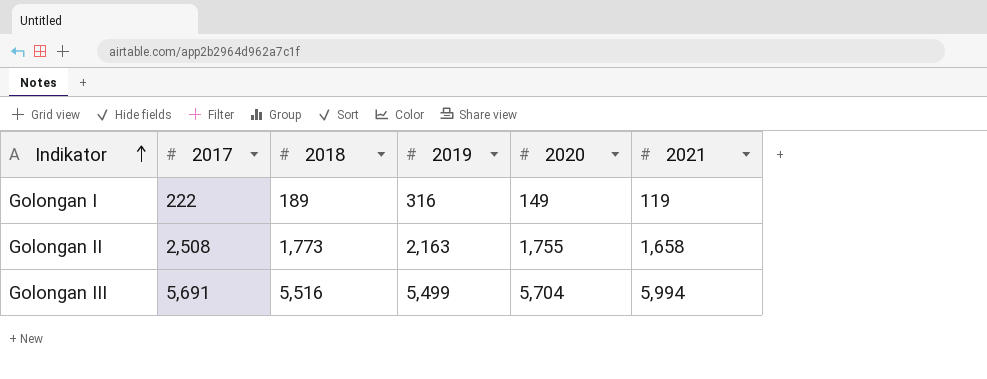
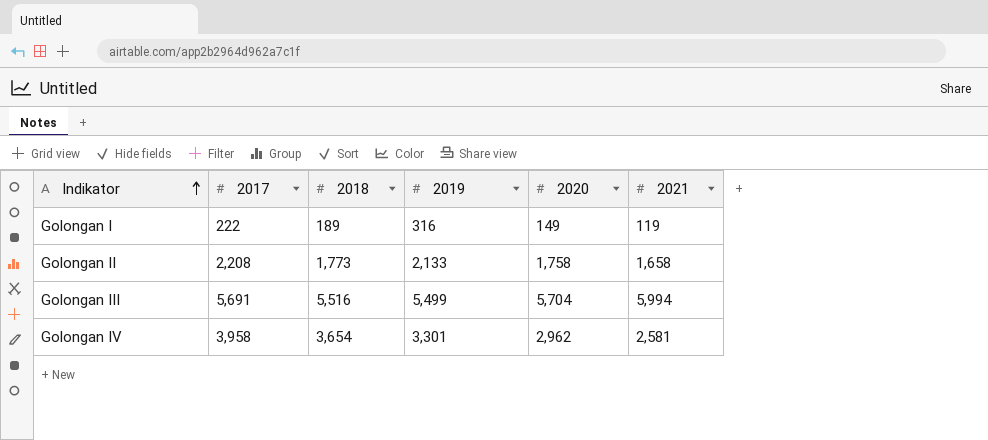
Golongan II | 2017: 2,508 -> 2,208
Golongan II | 2019: 2,163 -> 2,133
Golongan II | 2020: 1,755 -> 1,758
row Golongan IV: none -> 3,958 | 3,654 | 3,301 | 2,962 | 2,581

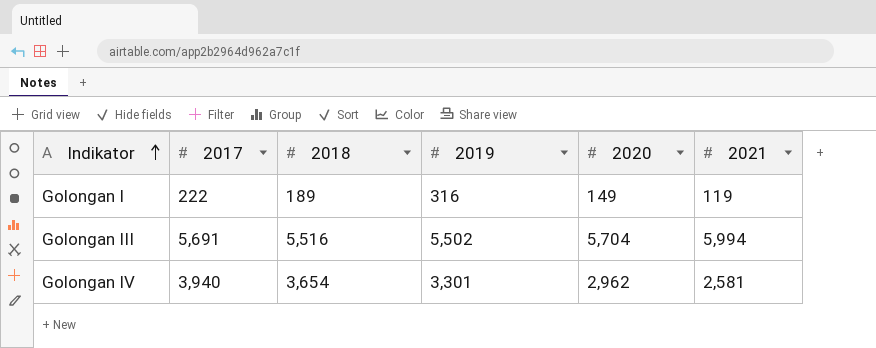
row Golongan II: 2,208 | 1,773 | 2,133 | 1,758 | 1,658 -> none
Golongan III | 2019: 5,499 -> 5,502
Golongan IV | 2017: 3,958 -> 3,940

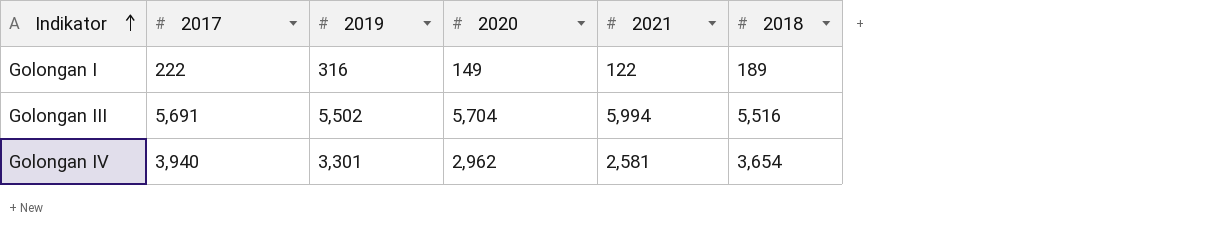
column 2018 | position: 3 -> 6
Golongan I | 2021: 119 -> 122

